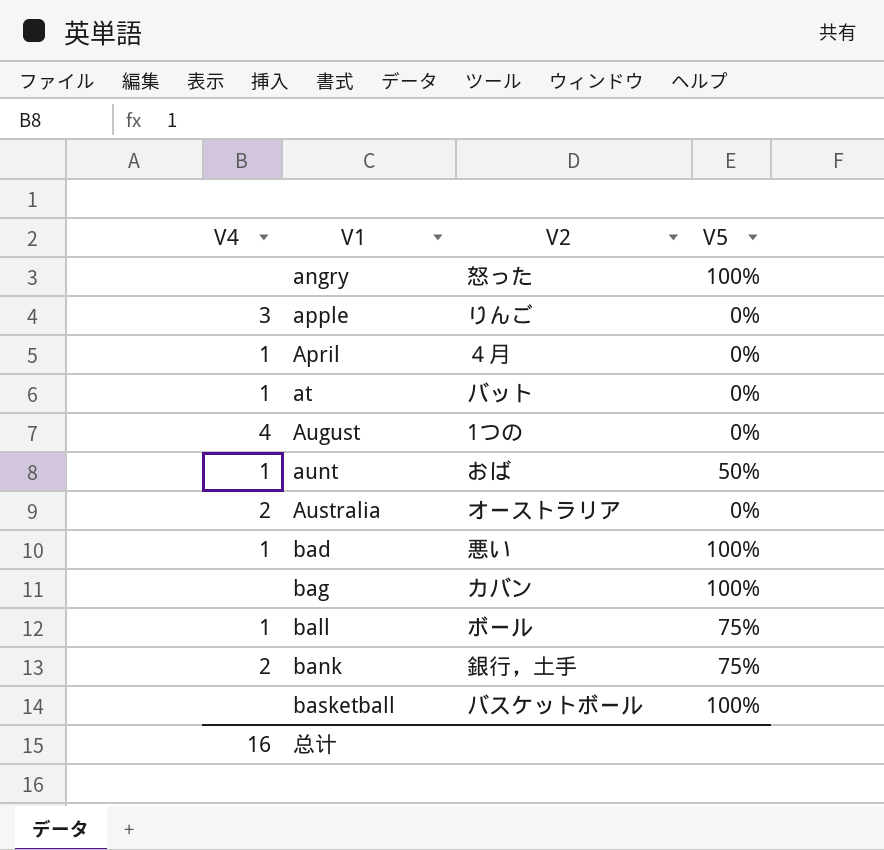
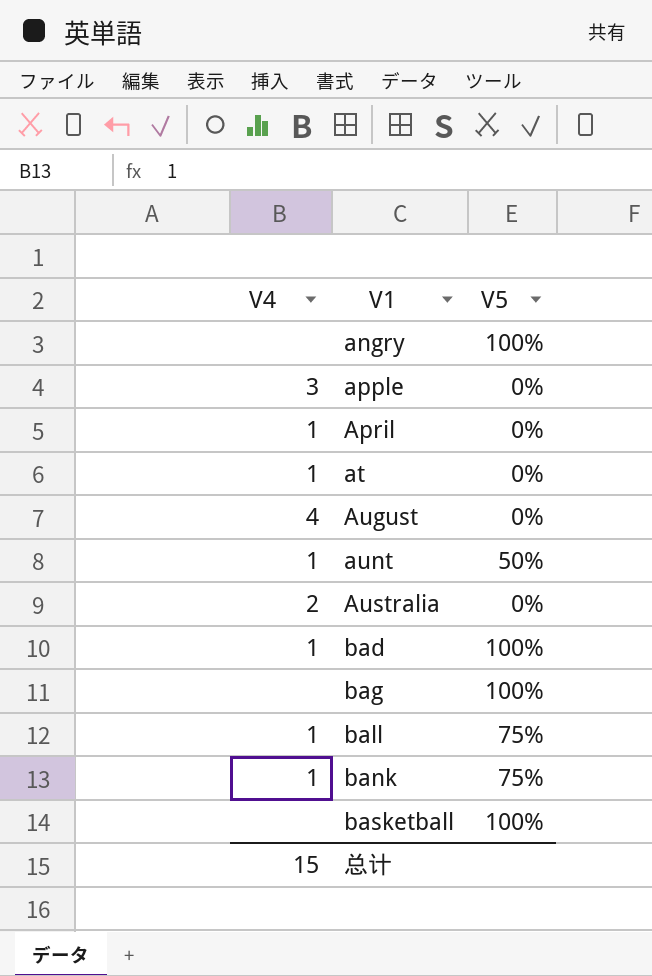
column V2 | position: 3 -> none
bank | V4: 2 -> 1
总计 | V4: 16 -> 15

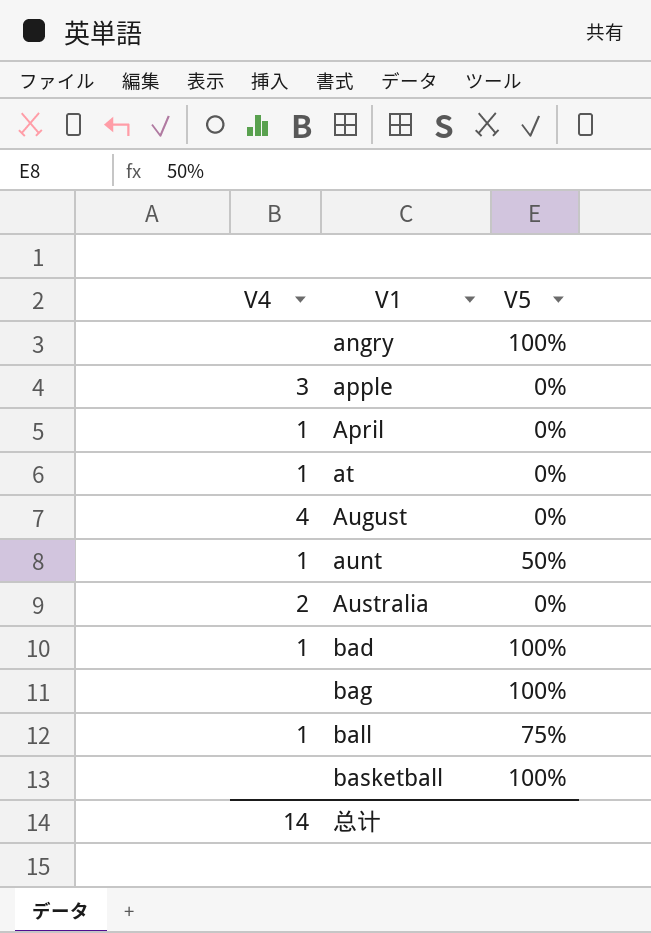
row bank: 1 | 75% -> none
总计 | V4: 15 -> 14

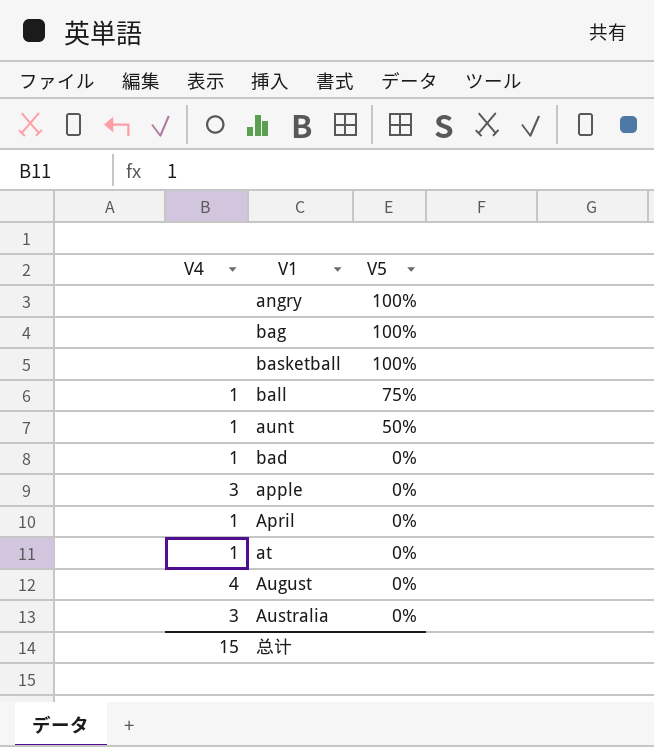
row order: V1 ascending -> V5 descending
bad | V5: 100% -> 0%
Australia | V4: 2 -> 3
总计 | V4: 14 -> 15

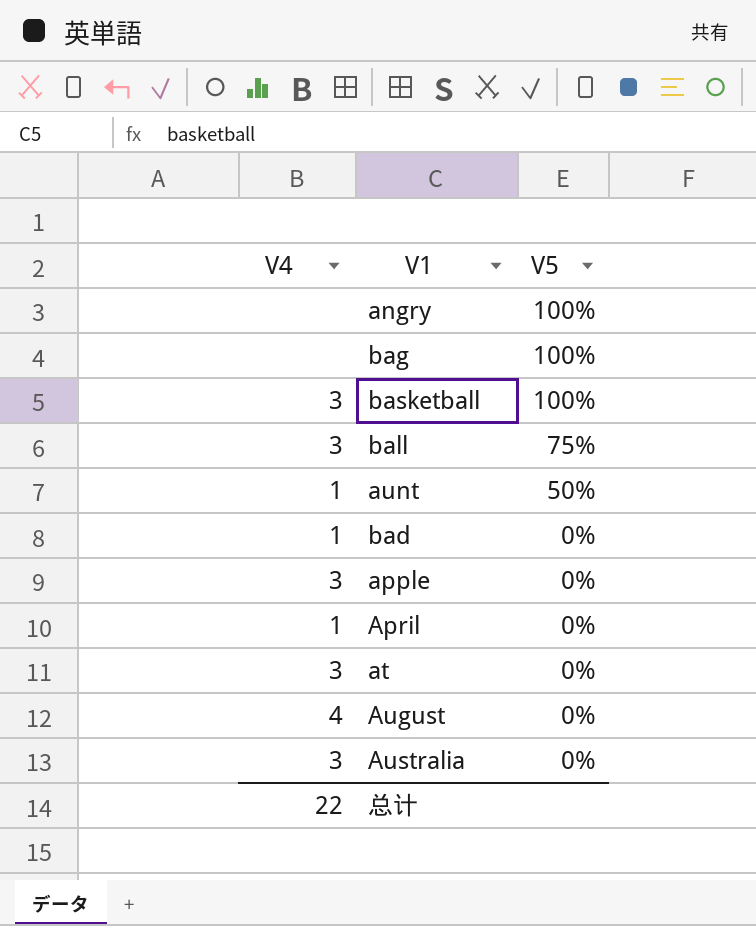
basketball | V4: none -> 3
ball | V4: 1 -> 3
at | V4: 1 -> 3
总计 | V4: 15 -> 22

